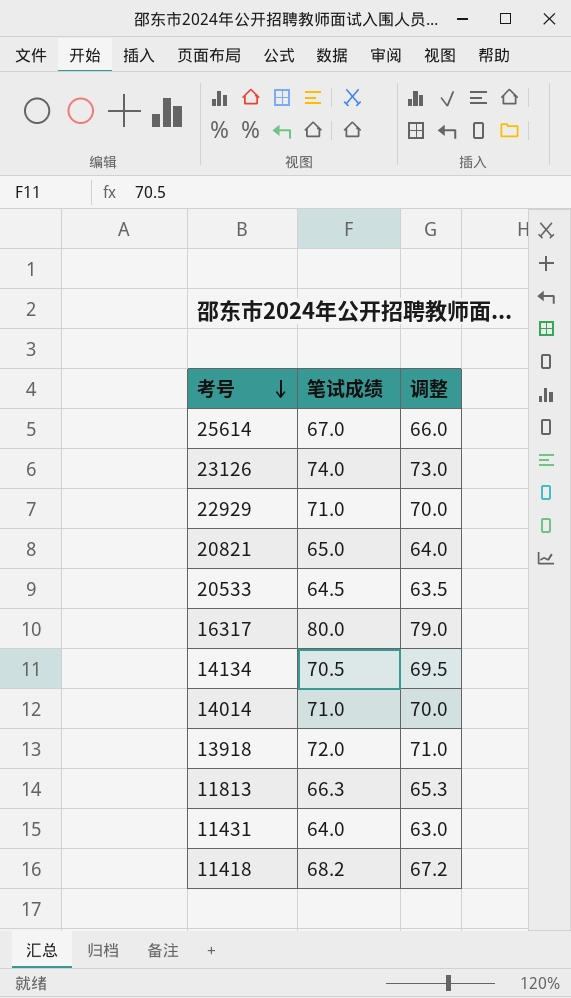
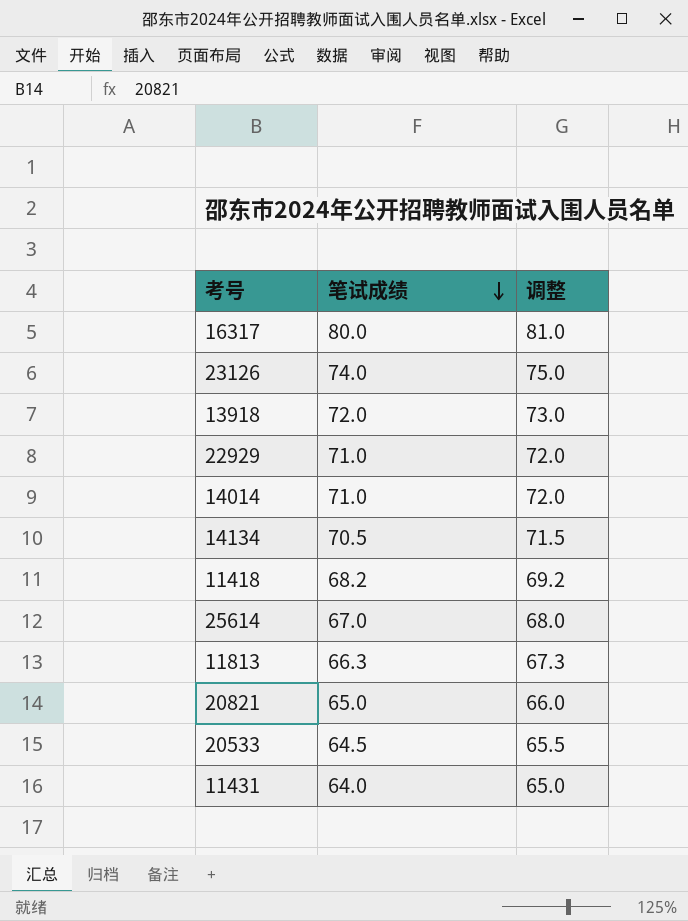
row order: 考号 descending -> 笔试成绩 descending
column 调整 | formula: [笔试成绩] - 1 -> [笔试成绩] + 1

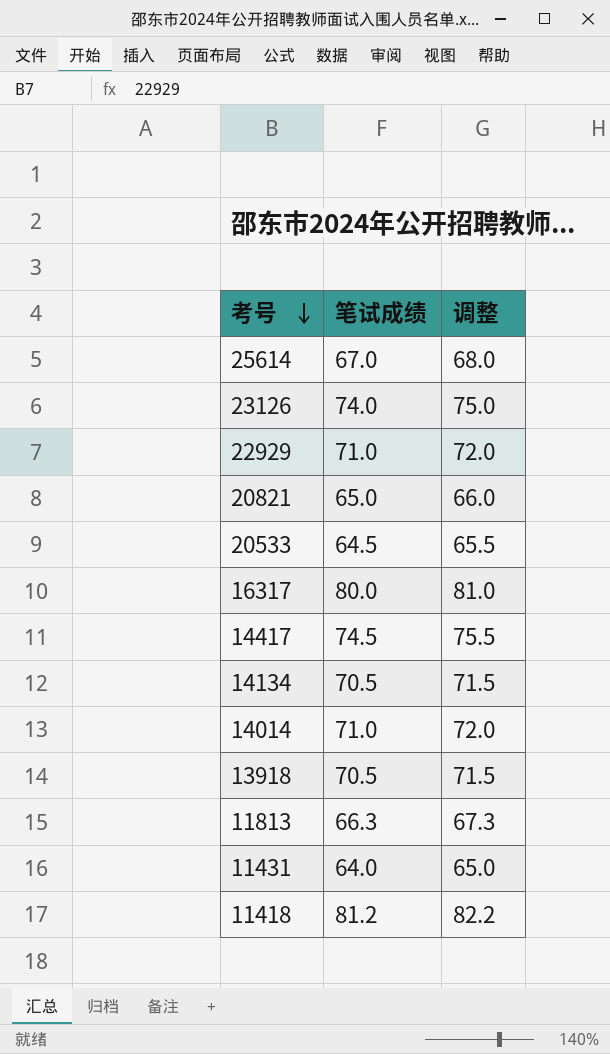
row order: 笔试成绩 descending -> 考号 descending
row 14417: none -> 74.5 | 75.5
13918 | 笔试成绩: 72.0 -> 70.5
13918 | 调整: 73.0 -> 71.5
11418 | 笔试成绩: 68.2 -> 81.2
11418 | 调整: 69.2 -> 82.2

